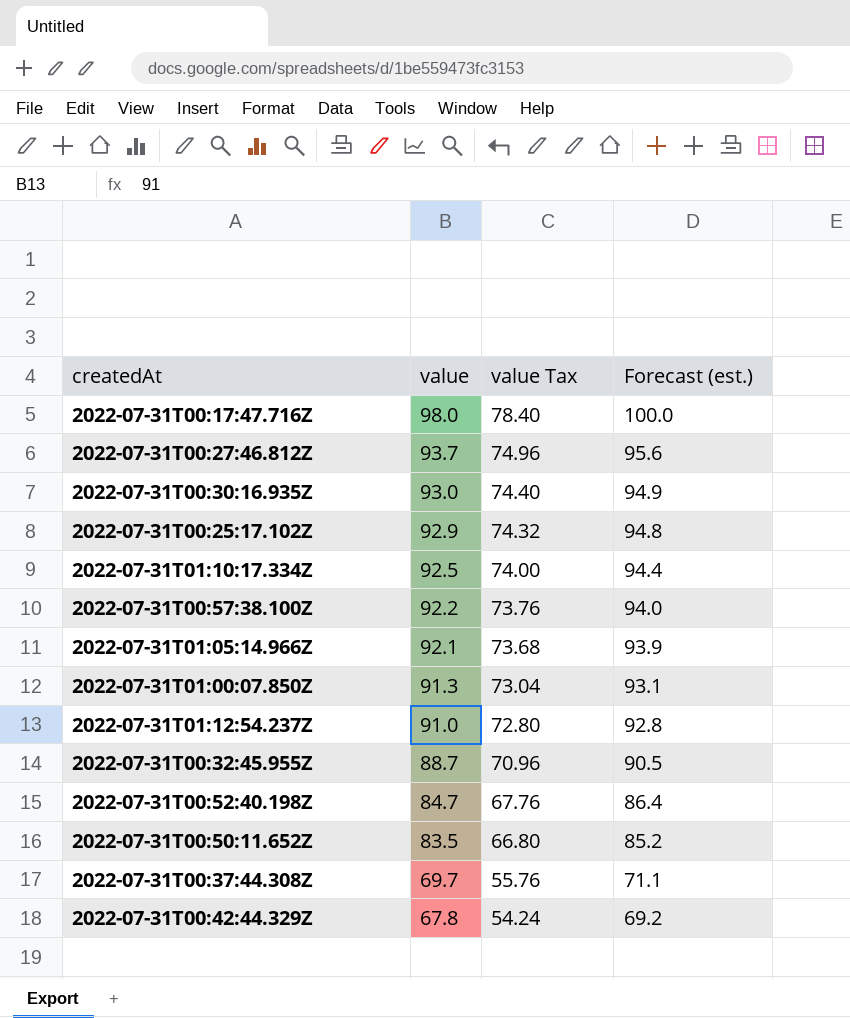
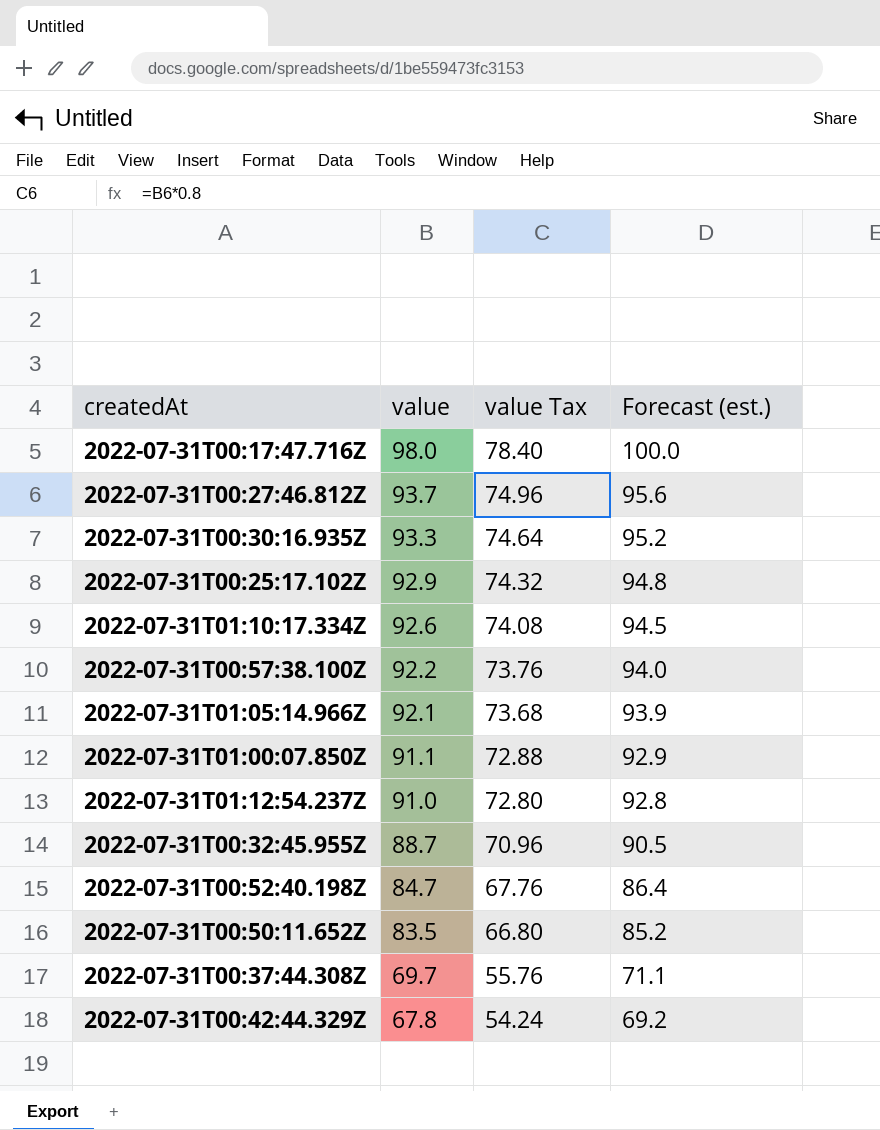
2022-07-31T00:30:16.935Z | value: 93.0 -> 93.3
2022-07-31T00:30:16.935Z | value Tax: 74.40 -> 74.64
2022-07-31T00:30:16.935Z | Forecast (est.): 94.9 -> 95.2
2022-07-31T01:10:17.334Z | value: 92.5 -> 92.6
2022-07-31T01:10:17.334Z | value Tax: 74.00 -> 74.08
2022-07-31T01:10:17.334Z | Forecast (est.): 94.4 -> 94.5
2022-07-31T01:00:07.850Z | value: 91.3 -> 91.1
2022-07-31T01:00:07.850Z | value Tax: 73.04 -> 72.88
2022-07-31T01:00:07.850Z | Forecast (est.): 93.1 -> 92.9

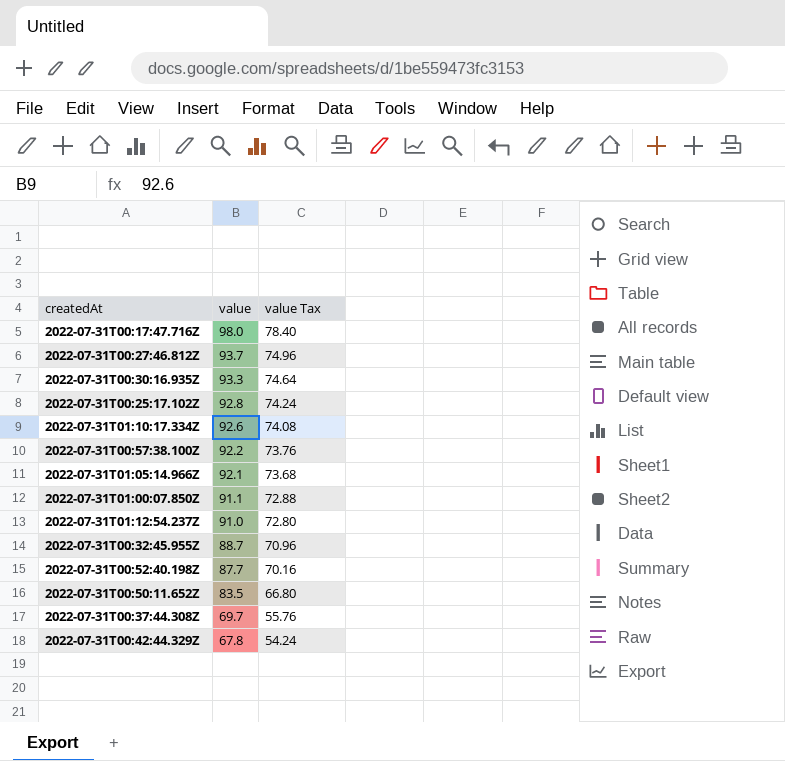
column Forecast (est.) | formula: [value] * 1.02 -> none
2022-07-31T00:25:17.102Z | value: 92.9 -> 92.8
2022-07-31T00:25:17.102Z | value Tax: 74.32 -> 74.24
2022-07-31T00:52:40.198Z | value: 84.7 -> 87.7
2022-07-31T00:52:40.198Z | value Tax: 67.76 -> 70.16

